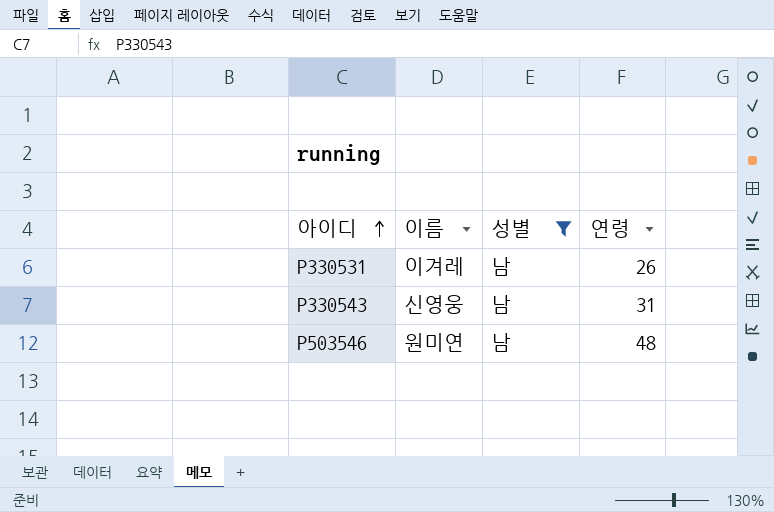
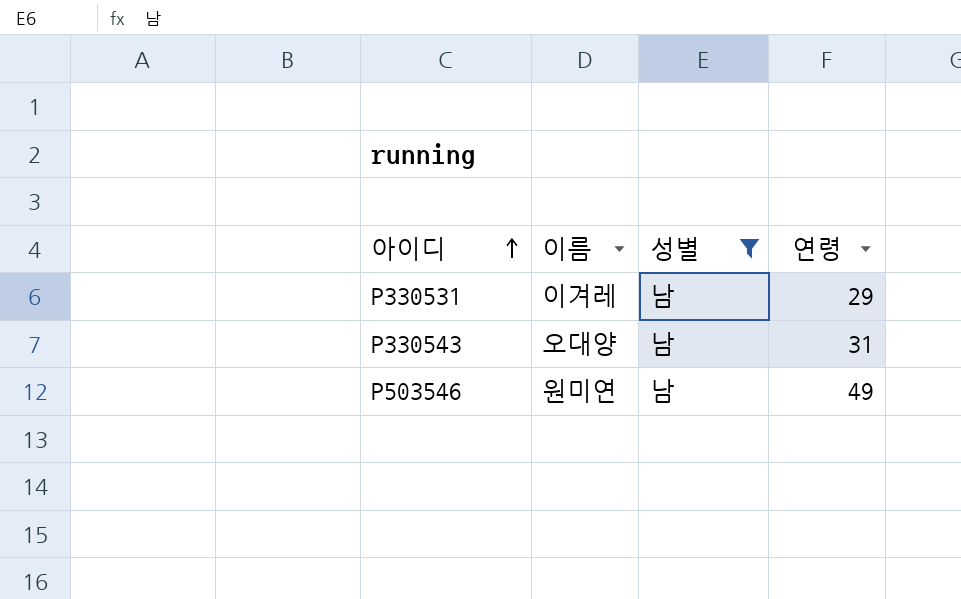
P330531 | 연령: 26 -> 29
P330543 | 이름: 신영웅 -> 오대양
P503546 | 연령: 48 -> 49

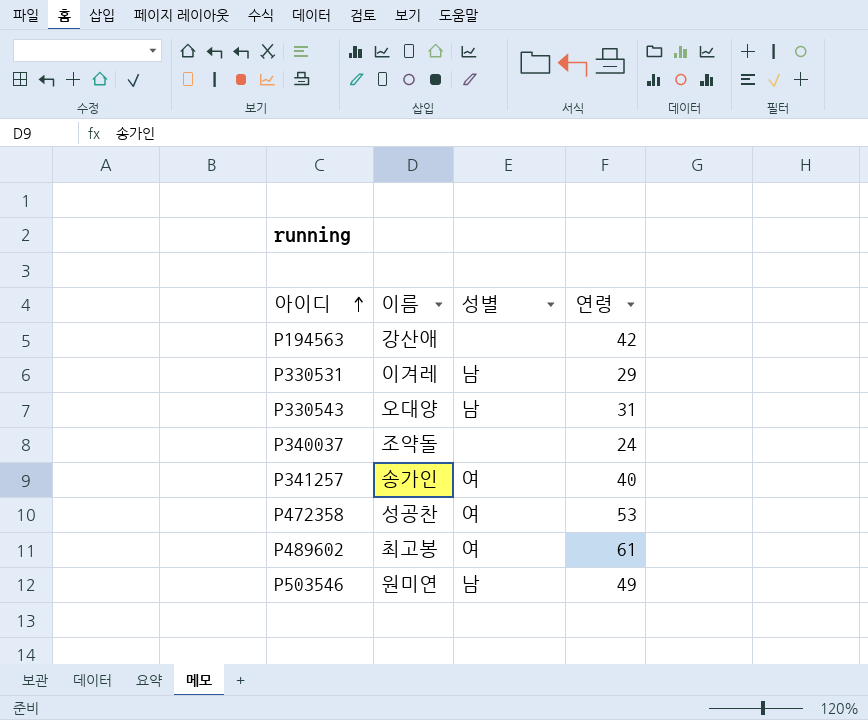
filter: 성별 = 남 -> none

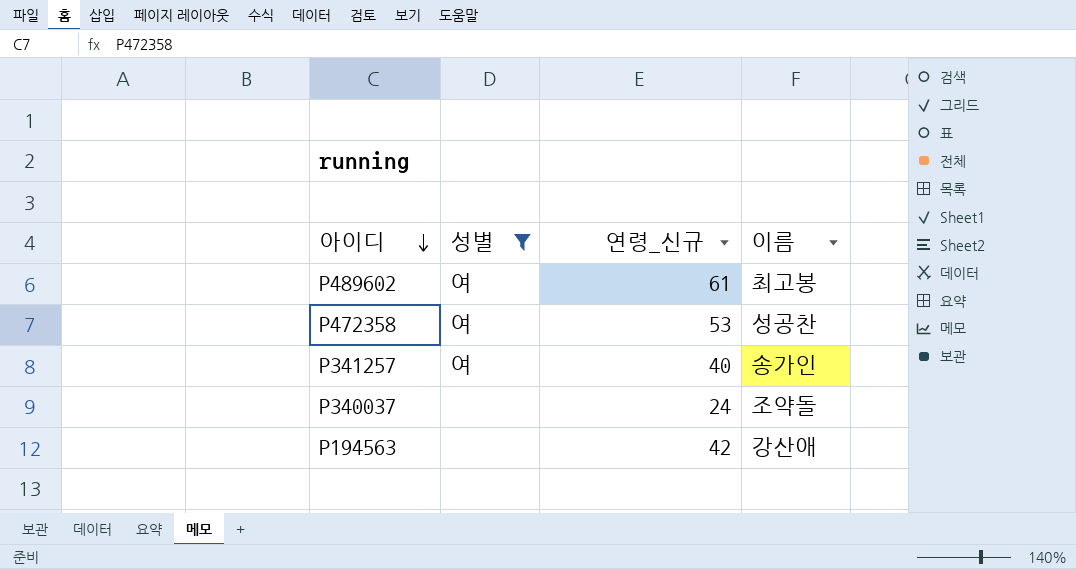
filter: none -> 성별 != 남
row order: 아이디 ascending -> 아이디 descending
column name: 연령 -> 연령_신규
column 이름 | position: 2 -> 4

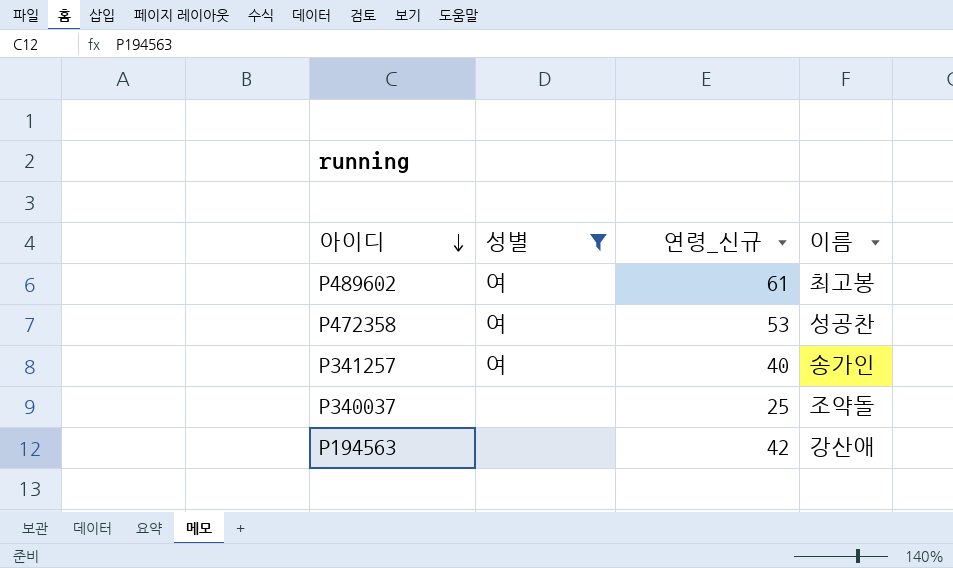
P340037 | 연령_신규: 24 -> 25

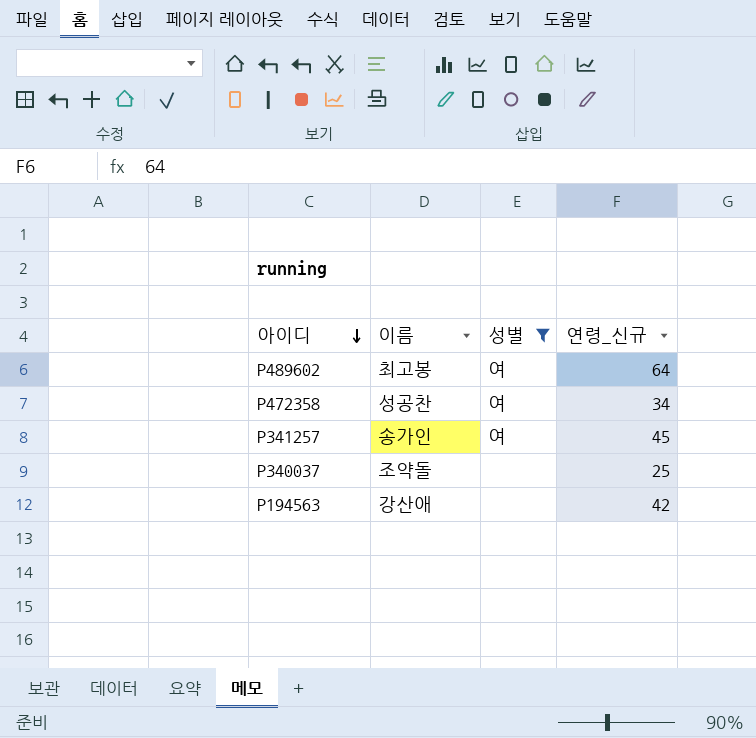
column 이름 | position: 4 -> 2
P489602 | 연령_신규: 61 -> 64
P472358 | 연령_신규: 53 -> 34
P341257 | 연령_신규: 40 -> 45

